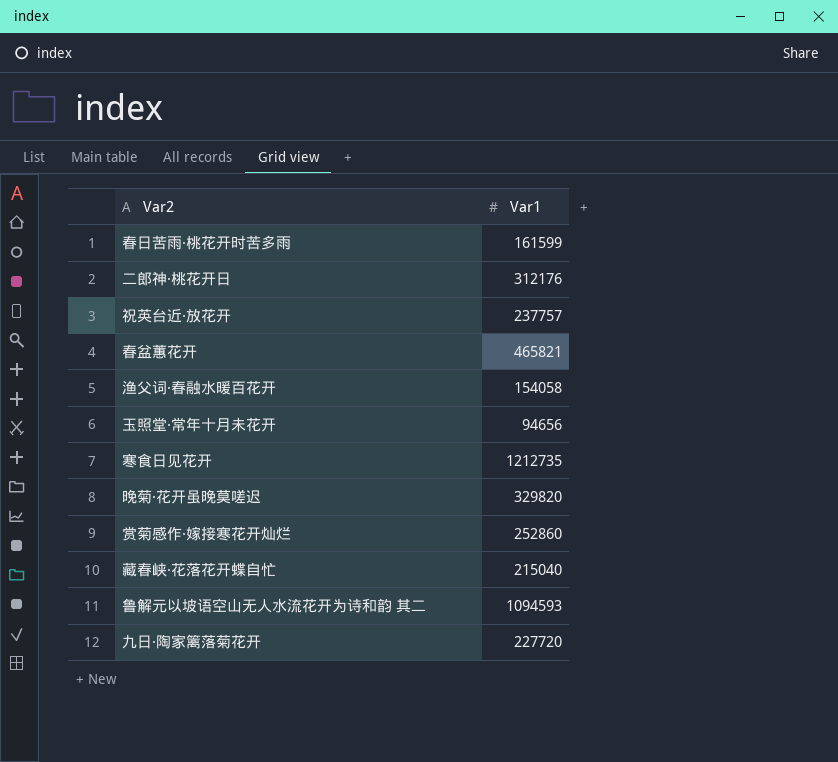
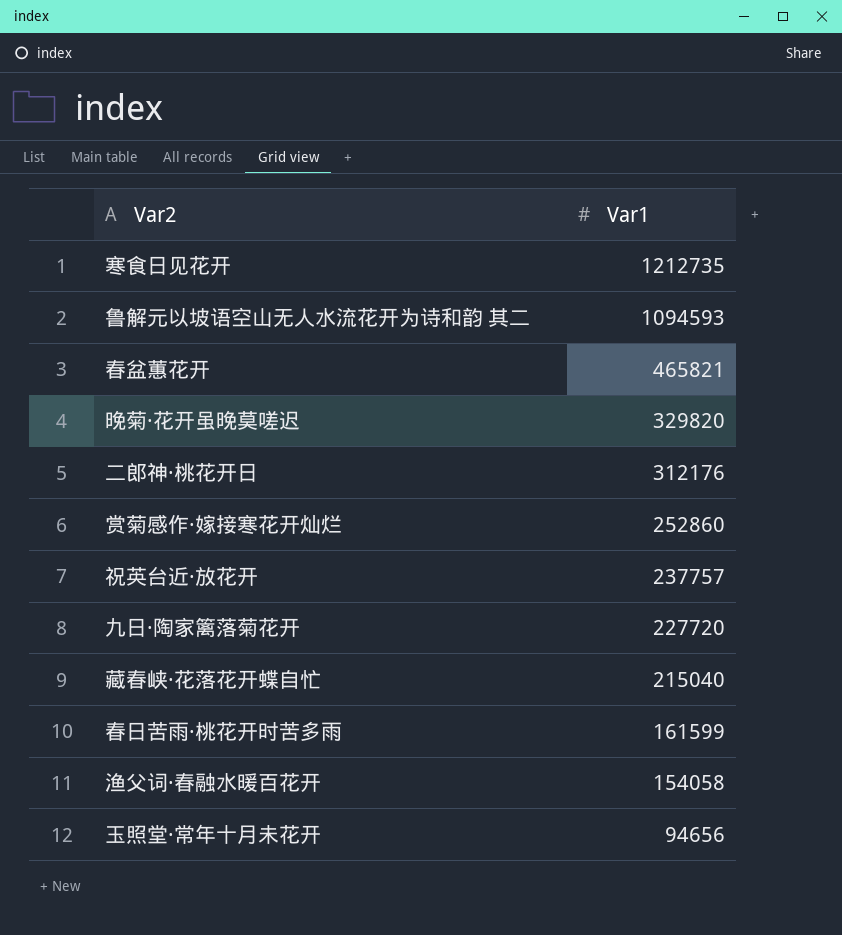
row order: none -> Var1 descending

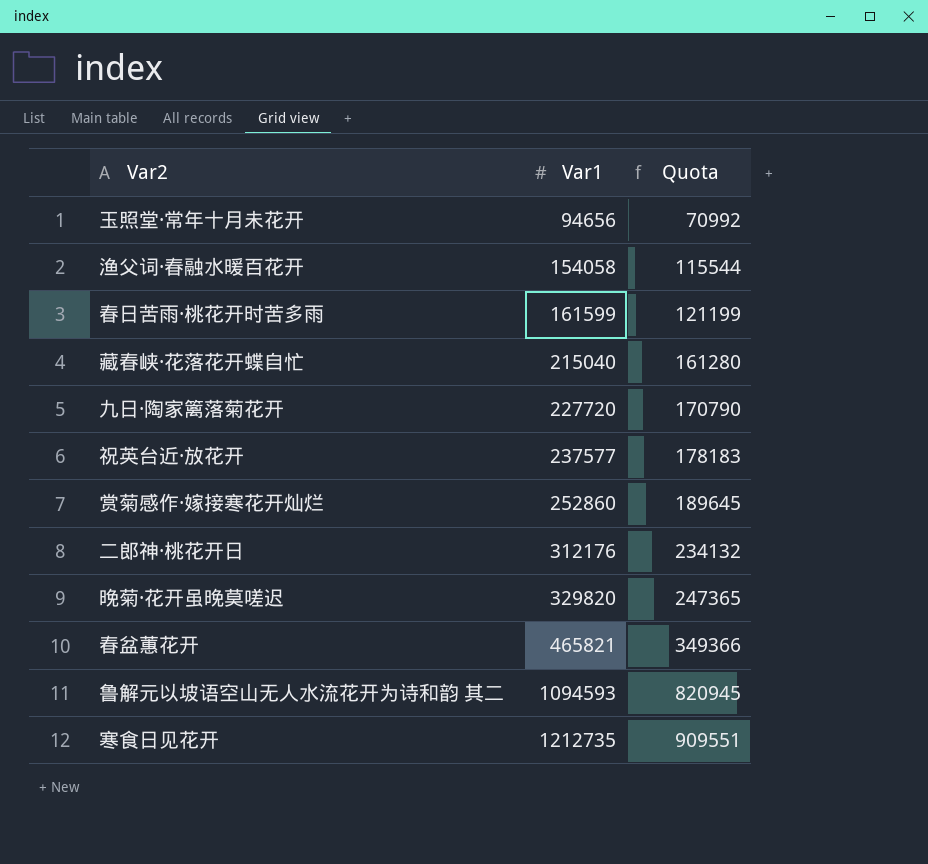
row order: Var1 descending -> Var1 ascending
column Quota | formula: none -> [Var1] * 0.75
祝英台近·放花开 | Var1: 237757 -> 237577

